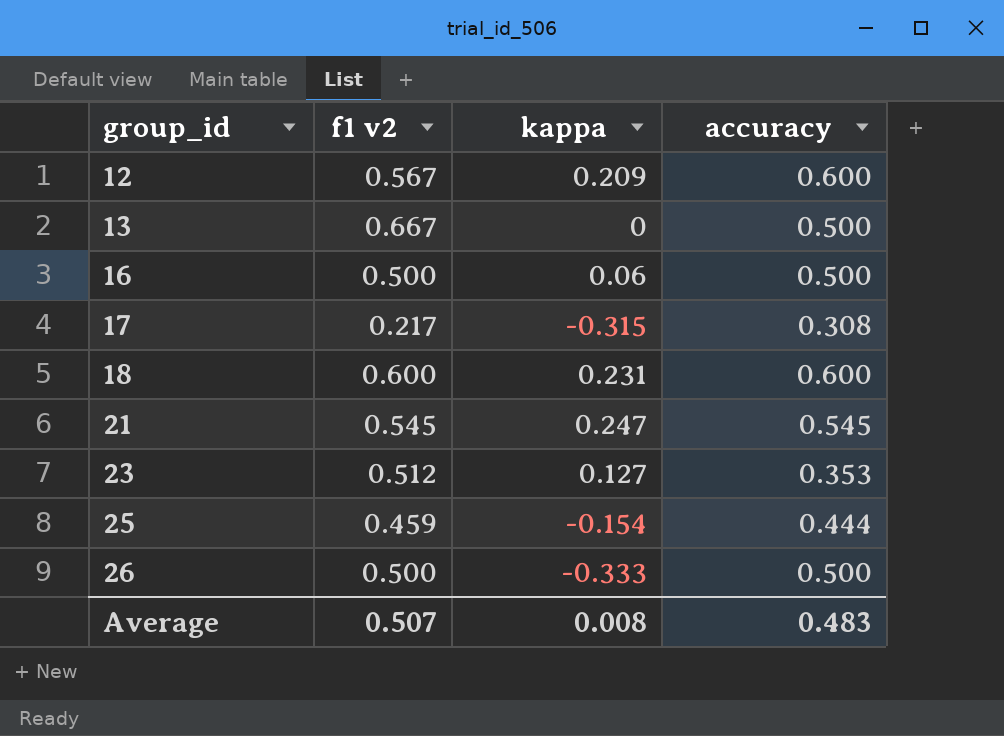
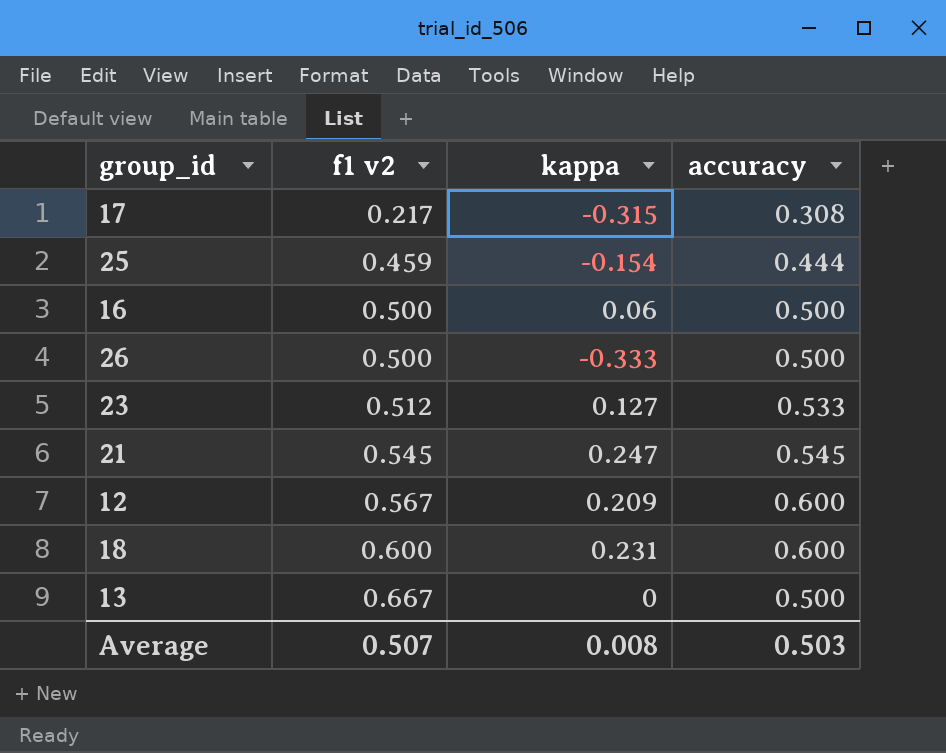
row order: group_id ascending -> f1 v2 ascending
23 | accuracy: 0.353 -> 0.533
Average | accuracy: 0.483 -> 0.503

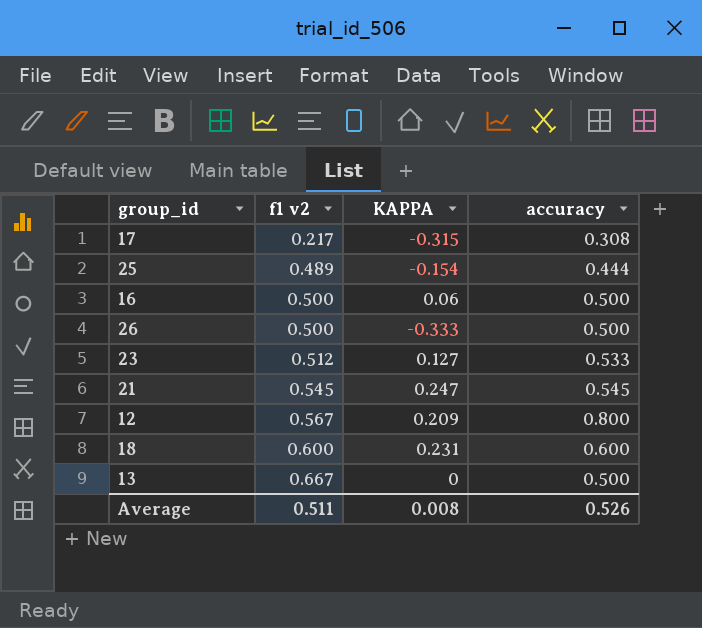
column name: kappa -> KAPPA
25 | f1 v2: 0.459 -> 0.489
12 | accuracy: 0.600 -> 0.800
Average | f1 v2: 0.507 -> 0.511
Average | accuracy: 0.503 -> 0.526

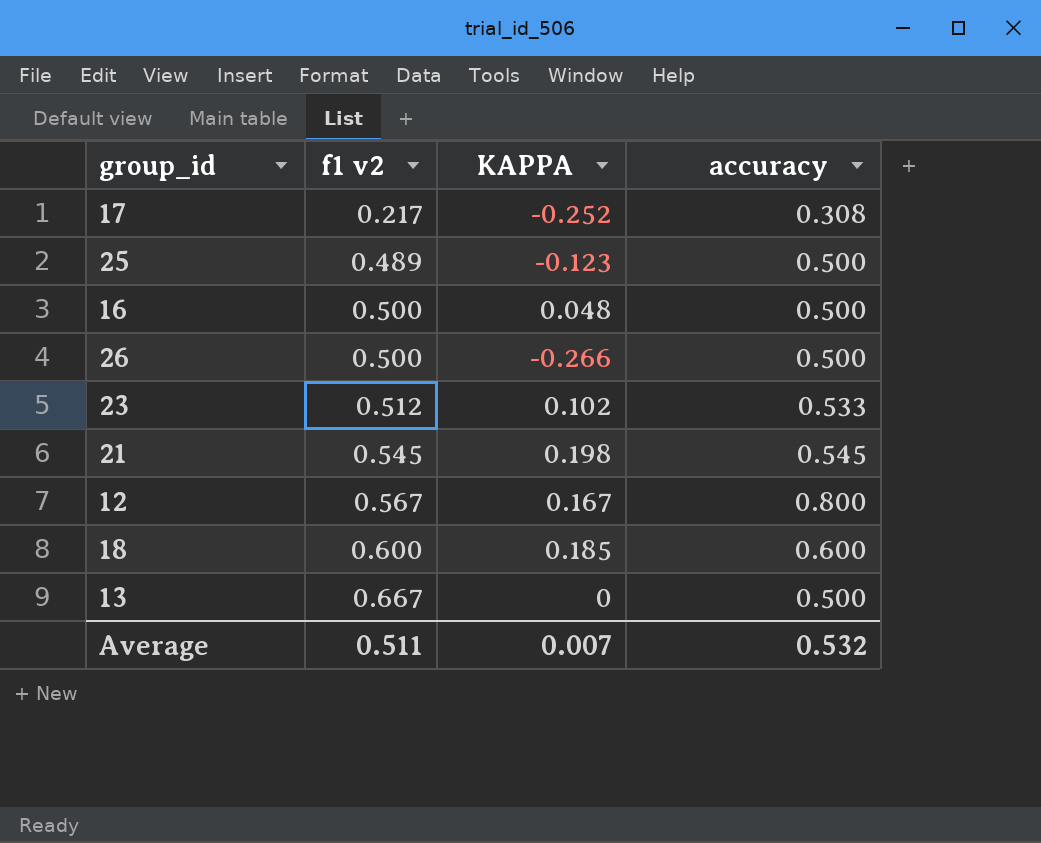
17 | KAPPA: -0.315 -> -0.252
25 | KAPPA: -0.154 -> -0.123
25 | accuracy: 0.444 -> 0.500
16 | KAPPA: 0.06 -> 0.048
26 | KAPPA: -0.333 -> -0.266
23 | KAPPA: 0.127 -> 0.102
21 | KAPPA: 0.247 -> 0.198
12 | KAPPA: 0.209 -> 0.167
18 | KAPPA: 0.231 -> 0.185
Average | KAPPA: 0.008 -> 0.007
Average | accuracy: 0.526 -> 0.532

